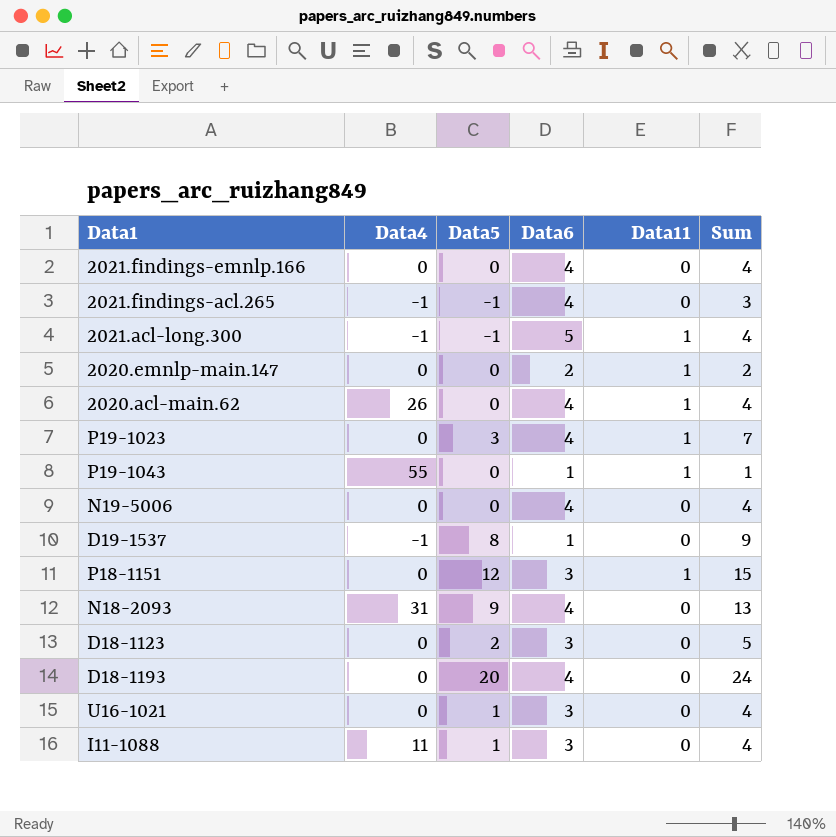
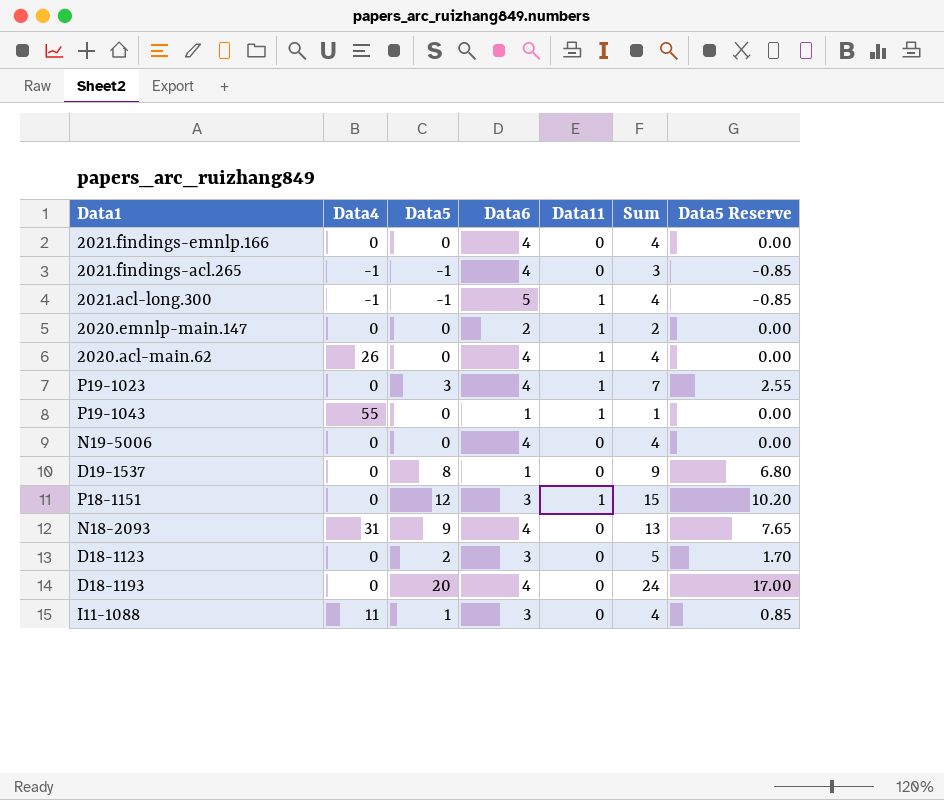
column Data5 Reserve | formula: none -> [Data5] * 0.85
row U16-1021: 0 | 1 | 3 | 0 | 4 -> none
D19-1537 | Data4: -1 -> 0

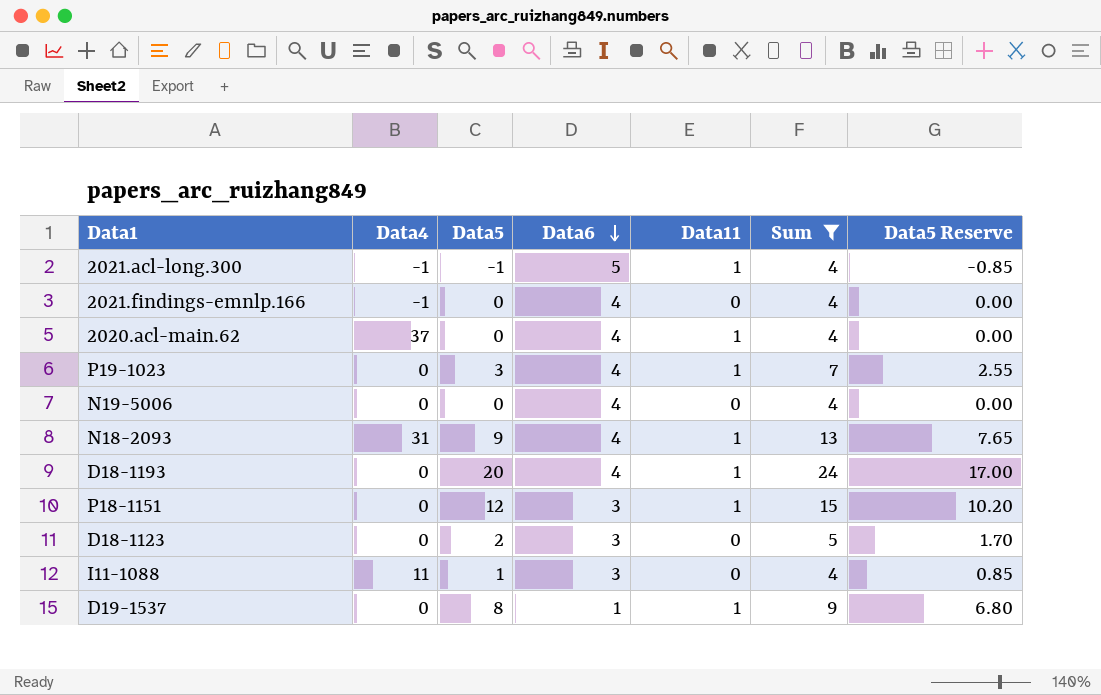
filter: none -> Sum >= 4
row order: none -> Data6 descending
2021.findings-emnlp.166 | Data4: 0 -> -1
2020.acl-main.62 | Data4: 26 -> 37
N18-2093 | Data11: 0 -> 1
D18-1193 | Data11: 0 -> 1
D19-1537 | Data11: 0 -> 1

